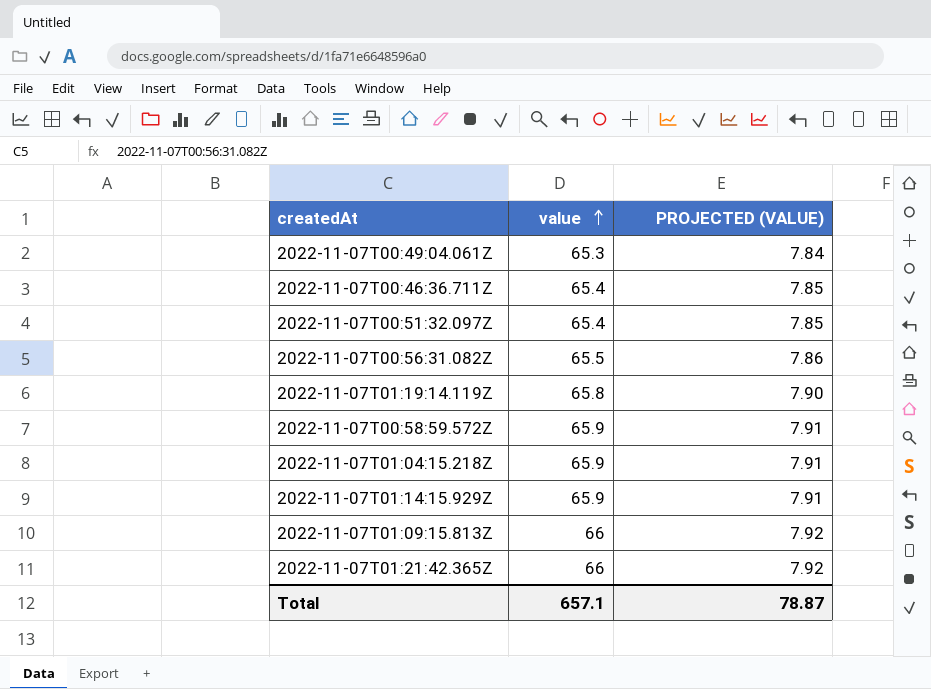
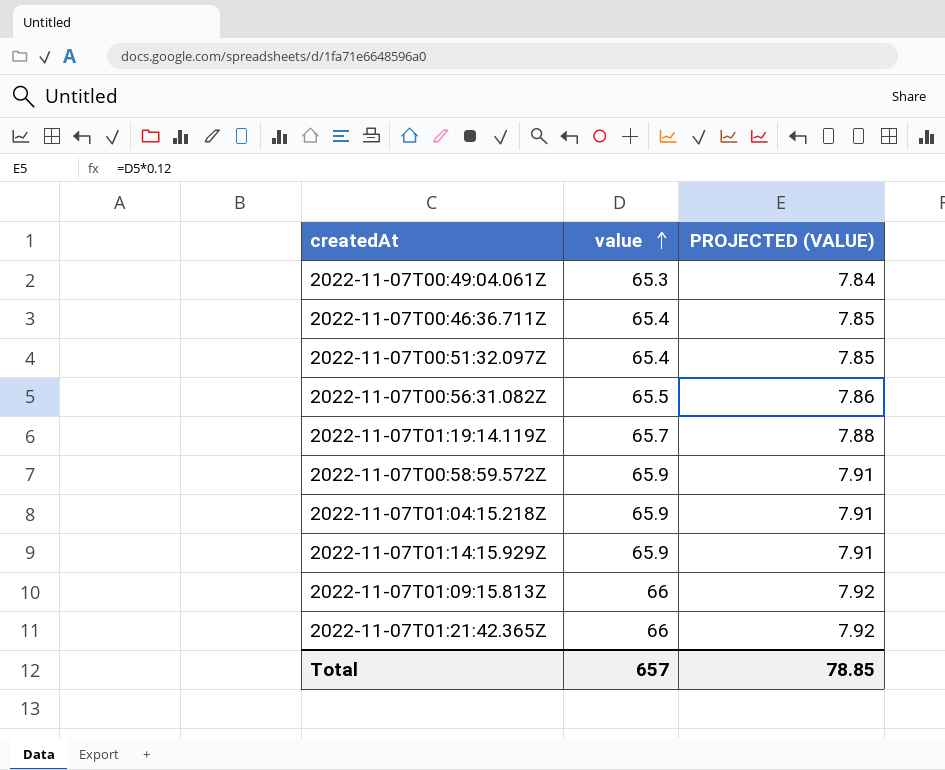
2022-11-07T01:19:14.119Z | value: 65.8 -> 65.7
2022-11-07T01:19:14.119Z | PROJECTED (VALUE): 7.90 -> 7.88
Total | value: 657.1 -> 657
Total | PROJECTED (VALUE): 78.87 -> 78.85

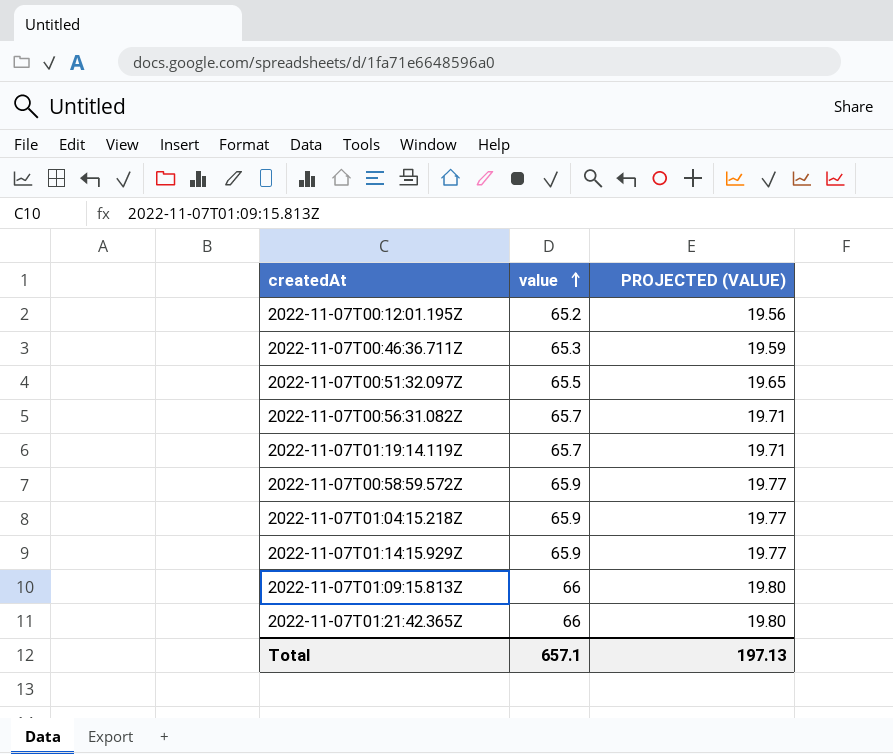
column PROJECTED (VALUE) | formula: [value] * 0.12 -> [value] * 0.3
row 2022-11-07T00:49:04.061Z: 65.3 | 7.84 -> none
row 2022-11-07T00:12:01.195Z: none -> 65.2 | 19.56
2022-11-07T00:46:36.711Z | value: 65.4 -> 65.3
2022-11-07T00:51:32.097Z | value: 65.4 -> 65.5
2022-11-07T00:56:31.082Z | value: 65.5 -> 65.7
Total | value: 657 -> 657.1
Total | PROJECTED (VALUE): 78.85 -> 197.13

